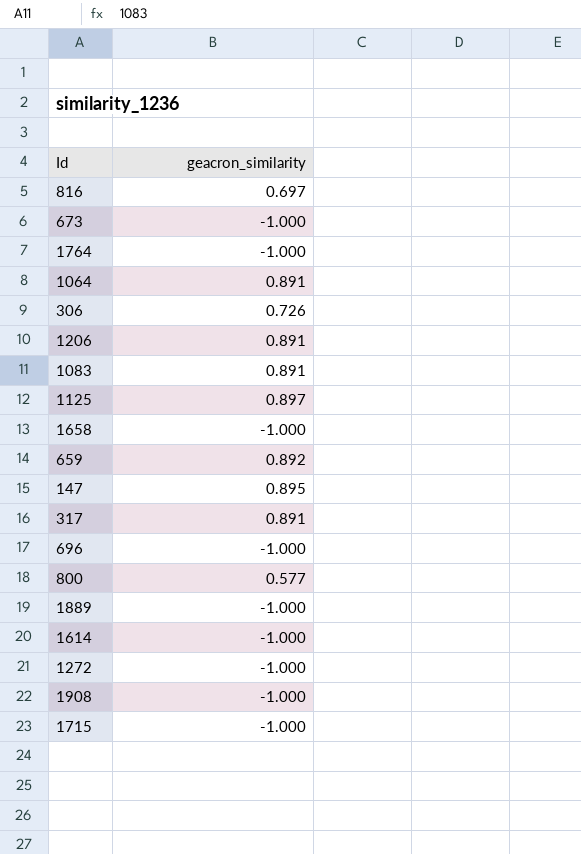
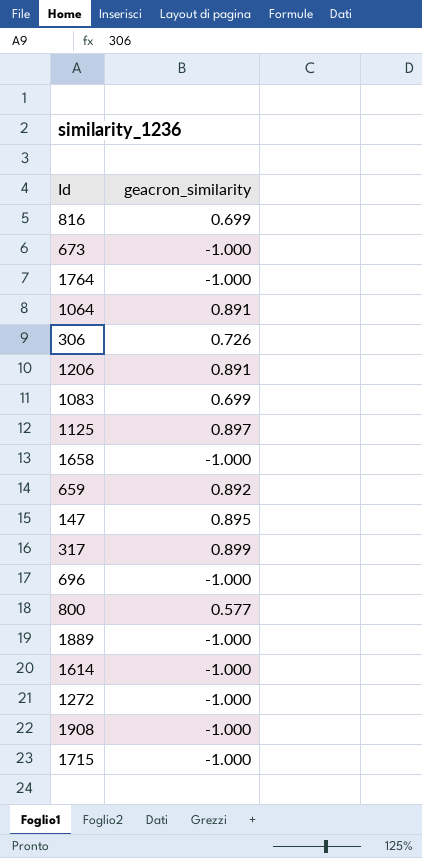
816 | geacron_similarity: 0.697 -> 0.699
1083 | geacron_similarity: 0.891 -> 0.699
317 | geacron_similarity: 0.891 -> 0.899

